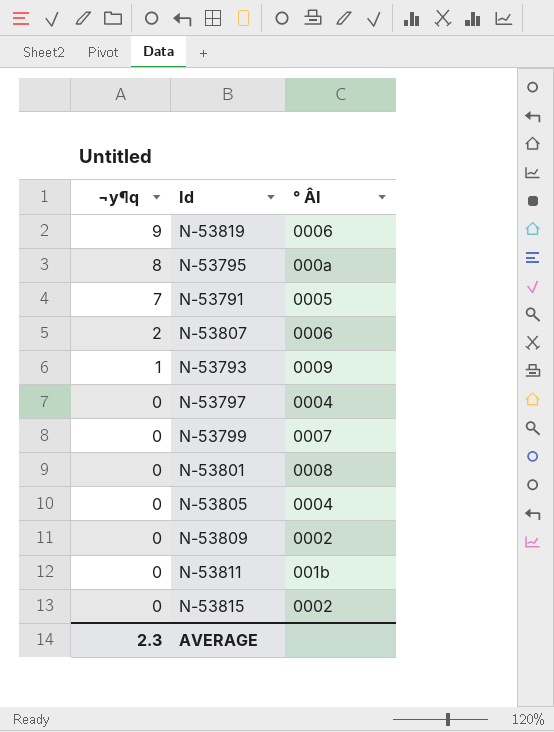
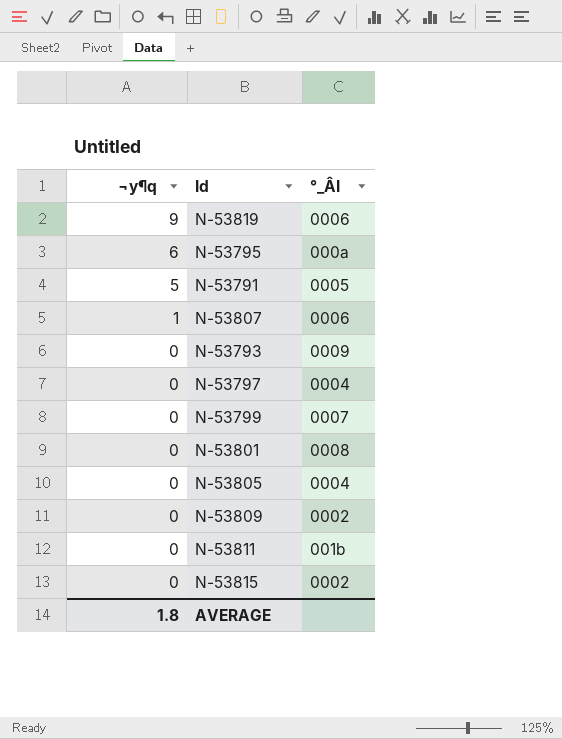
column name: ° ÂI -> °_ÂI
N-53795 | ¬y¶q: 8 -> 6
N-53791 | ¬y¶q: 7 -> 5
N-53807 | ¬y¶q: 2 -> 1
N-53793 | ¬y¶q: 1 -> 0
AVERAGE | ¬y¶q: 2.3 -> 1.8

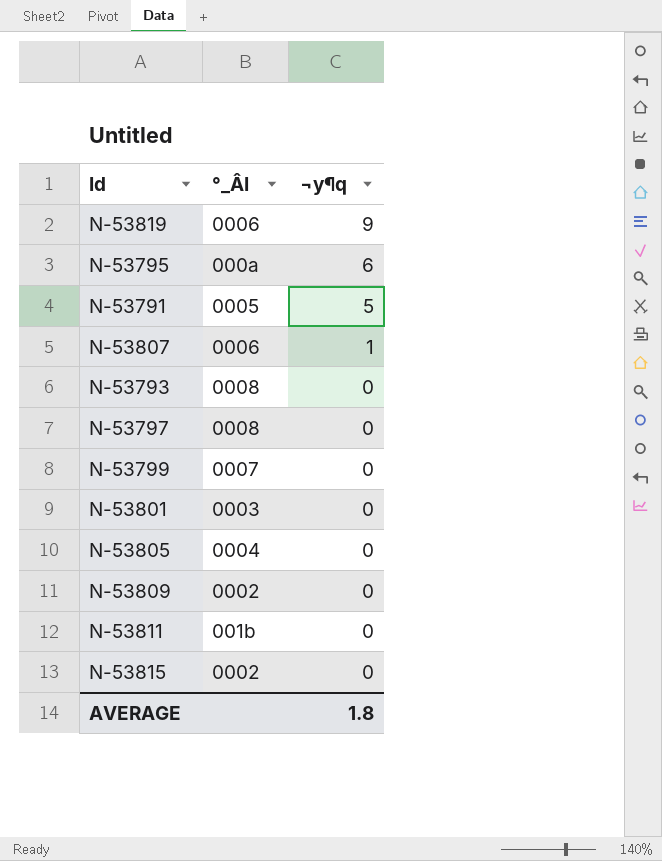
column ¬y¶q | position: 1 -> 3
N-53793 | °_ÂI: 0009 -> 0008
N-53797 | °_ÂI: 0004 -> 0008
N-53801 | °_ÂI: 0008 -> 0003

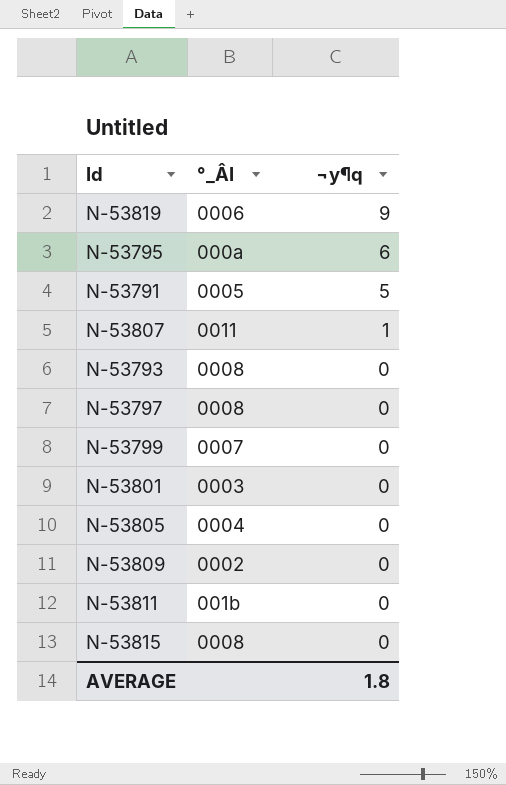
N-53807 | °_ÂI: 0006 -> 0011
N-53815 | °_ÂI: 0002 -> 0008

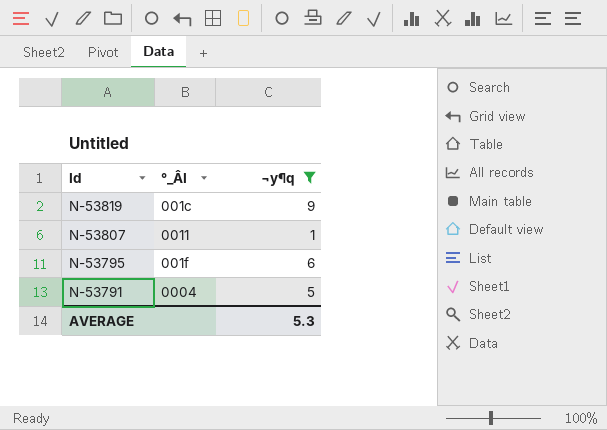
filter: none -> ¬y¶q != 0
row order: ¬y¶q descending -> Id descending
N-53819 | °_ÂI: 0006 -> 001c
N-53795 | °_ÂI: 000a -> 001f
N-53791 | °_ÂI: 0005 -> 0004
AVERAGE | ¬y¶q: 1.8 -> 5.3

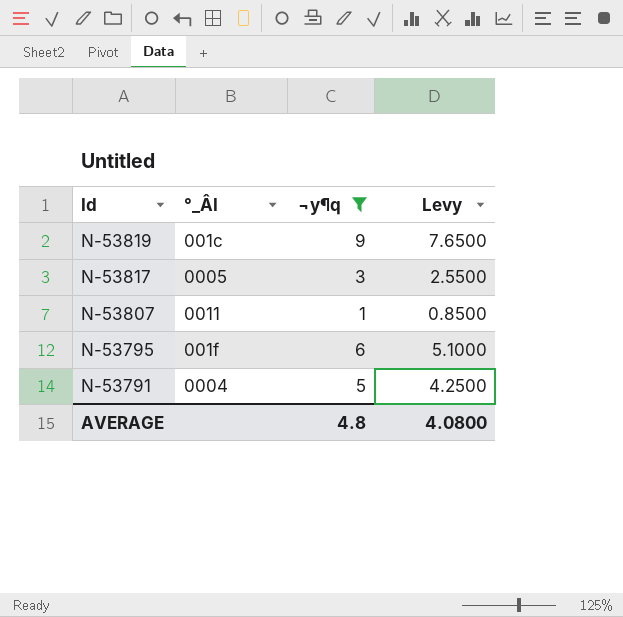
column Levy | formula: none -> [¬y¶q] * 0.85
row N-53817: none -> 0005 | 3 | 2.5500
AVERAGE | ¬y¶q: 5.3 -> 4.8

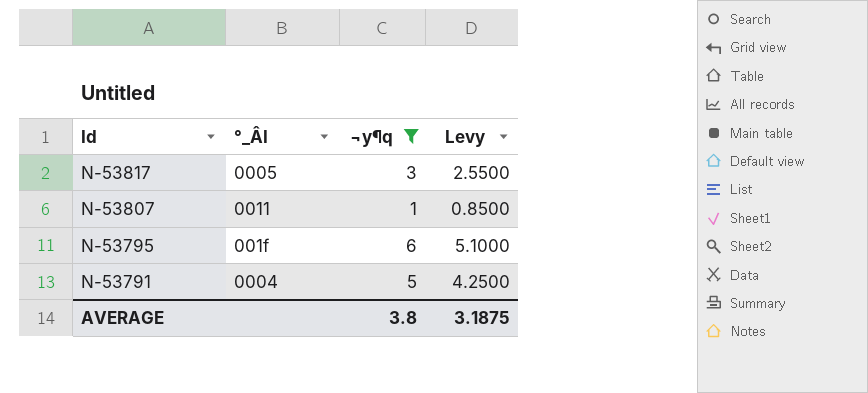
row N-53819: 001c | 9 | 7.6500 -> none
AVERAGE | ¬y¶q: 4.8 -> 3.8
AVERAGE | Levy: 4.0800 -> 3.1875

